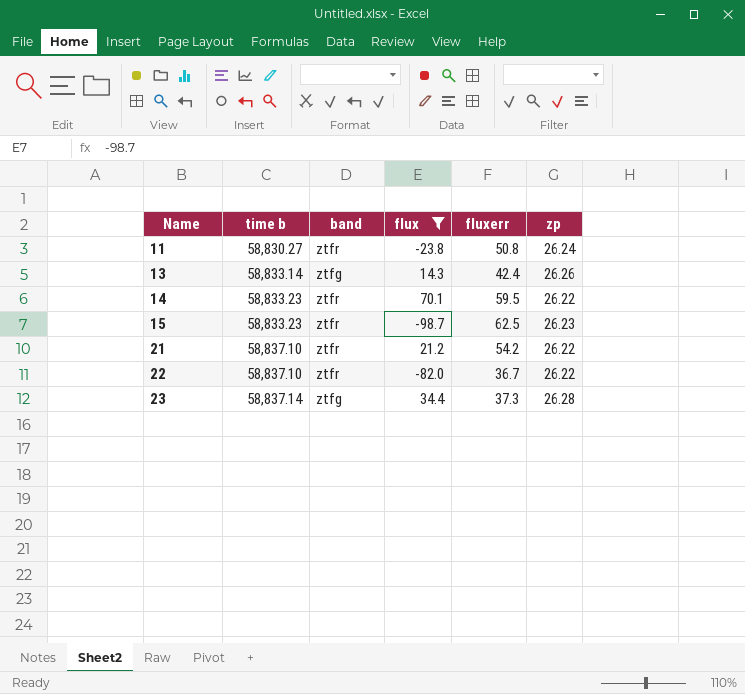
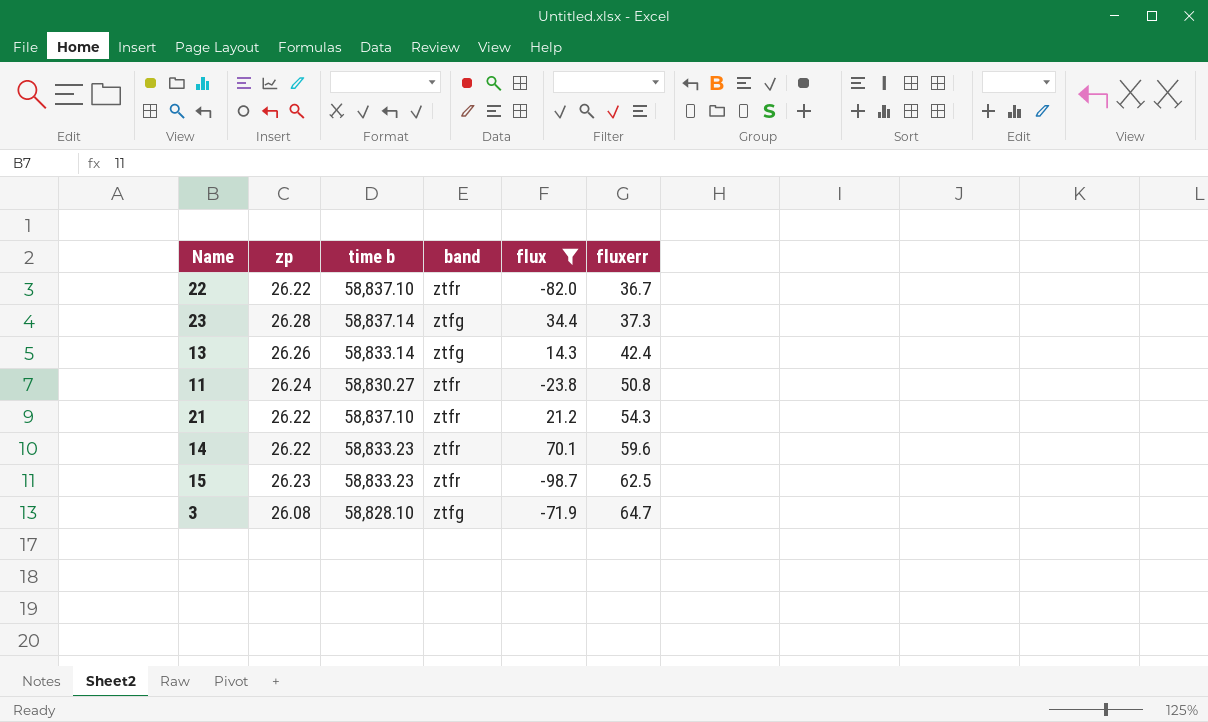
row order: Name ascending -> fluxerr ascending
column zp | position: 6 -> 2
21 | fluxerr: 54.2 -> 54.3
14 | fluxerr: 59.5 -> 59.6
row 3: none -> 26.08 | 58,828.10 | ztfg | -71.9 | 64.7

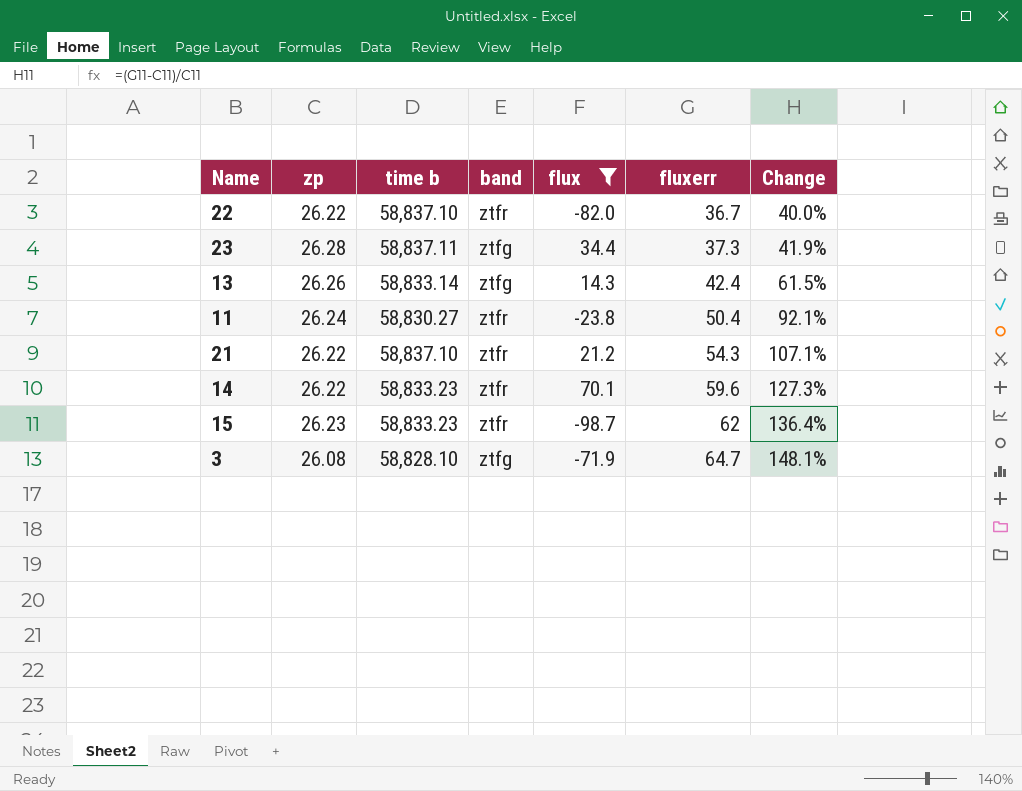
column Change | formula: none -> ([fluxerr] - [zp]) / [zp]
23 | time b: 58,837.14 -> 58,837.11
11 | fluxerr: 50.8 -> 50.4
15 | fluxerr: 62.5 -> 62

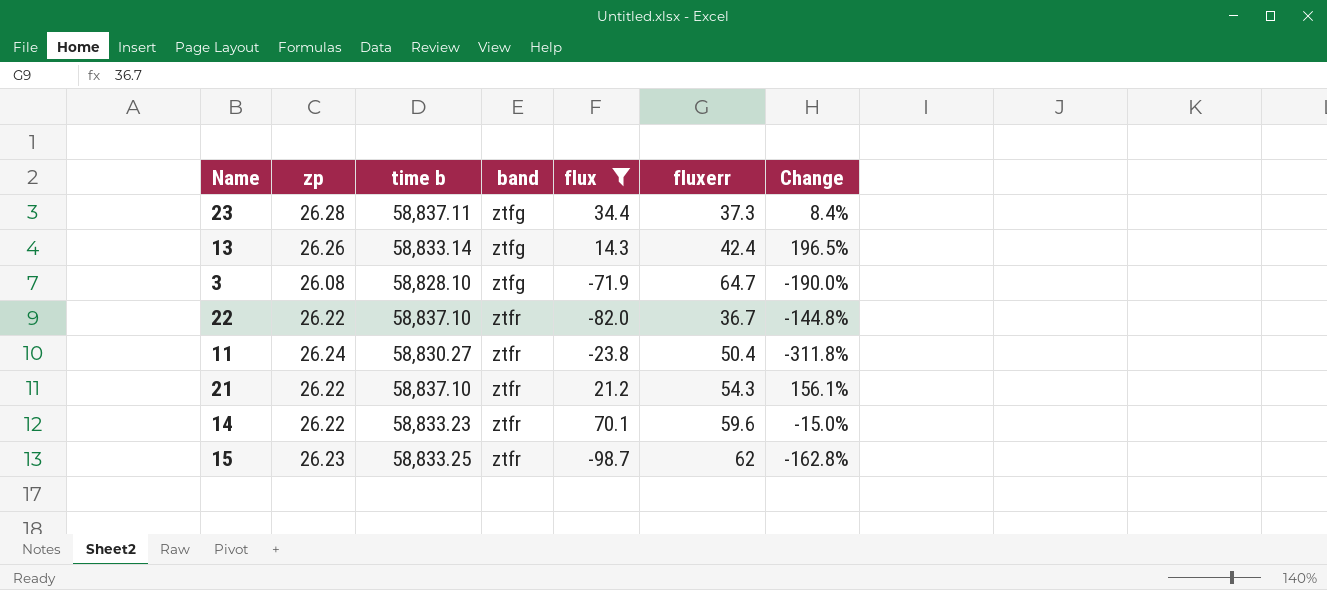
row order: fluxerr ascending -> band ascending
column Change | formula: ([fluxerr] - [zp]) / [zp] -> ([fluxerr] - [flux]) / [flux]
15 | time b: 58,833.23 -> 58,833.25

